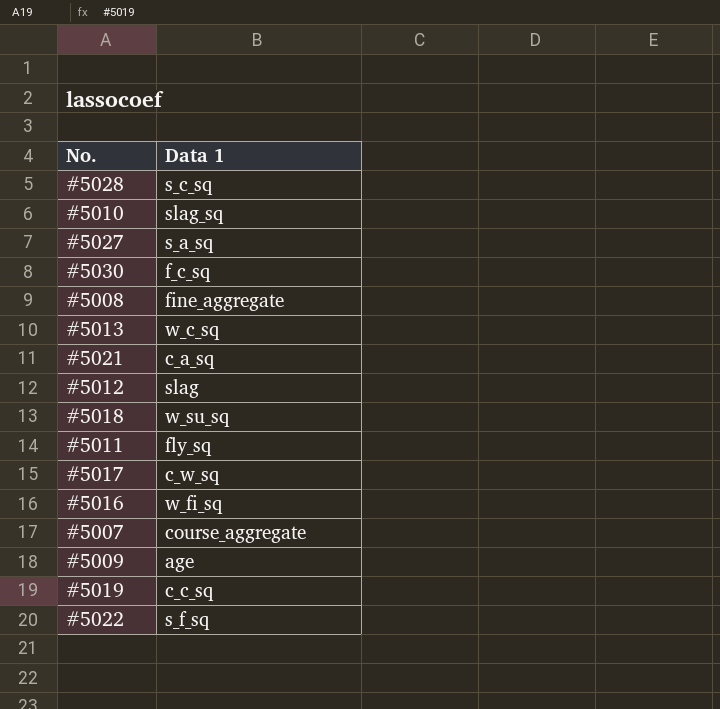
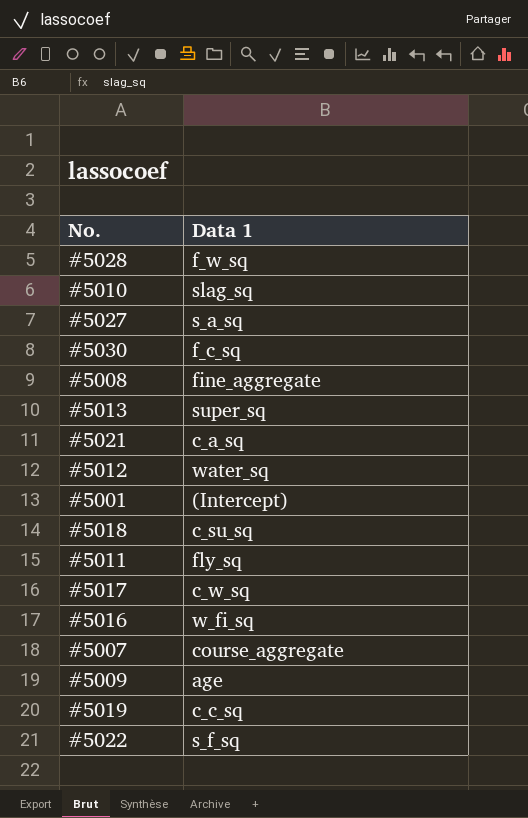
#5028 | Data 1: s_c_sq -> f_w_sq
#5013 | Data 1: w_c_sq -> super_sq
#5012 | Data 1: slag -> water_sq
row #5001: none -> (Intercept)
#5018 | Data 1: w_su_sq -> c_su_sq

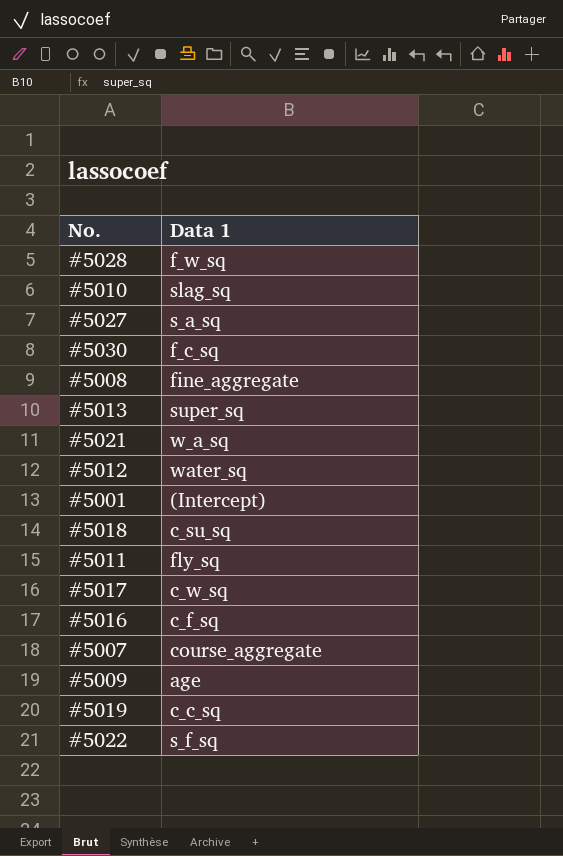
#5021 | Data 1: c_a_sq -> w_a_sq
#5016 | Data 1: w_fi_sq -> c_f_sq

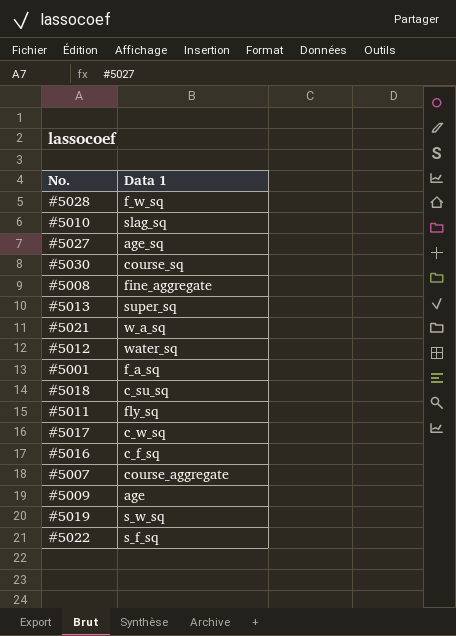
#5027 | Data 1: s_a_sq -> age_sq
#5030 | Data 1: f_c_sq -> course_sq
#5001 | Data 1: (Intercept) -> f_a_sq
#5019 | Data 1: c_c_sq -> s_w_sq

